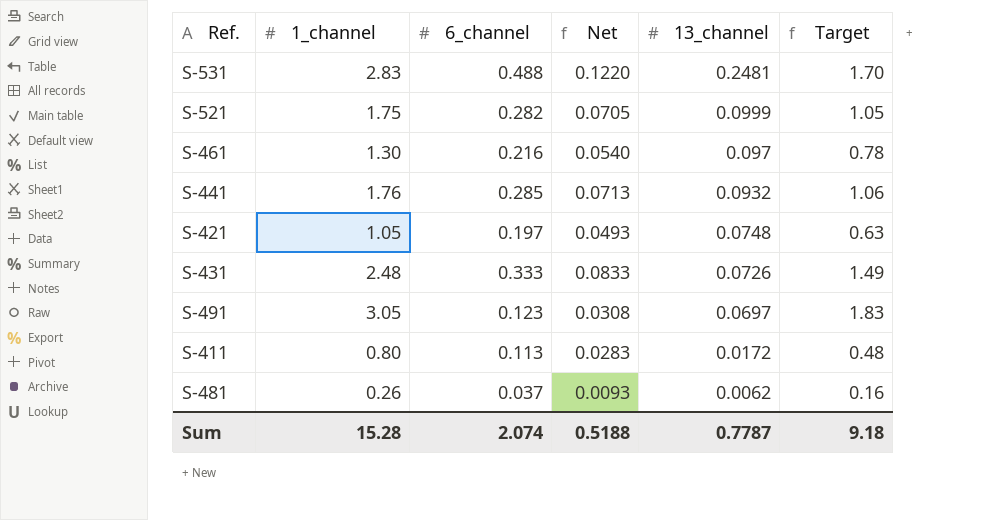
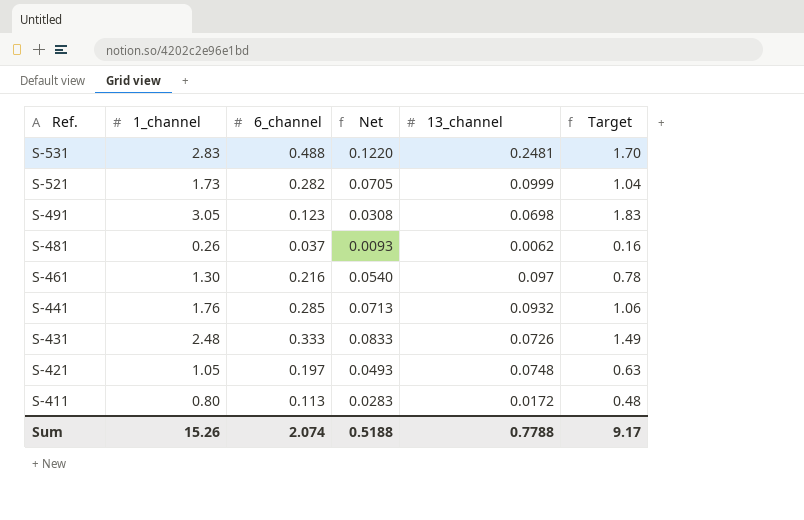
row order: 13_channel descending -> Ref. descending
S-521 | 1_channel: 1.75 -> 1.73
S-521 | Target: 1.05 -> 1.04
S-491 | 13_channel: 0.0697 -> 0.0698
Sum | 1_channel: 15.28 -> 15.26
Sum | 13_channel: 0.7787 -> 0.7788
Sum | Target: 9.18 -> 9.17

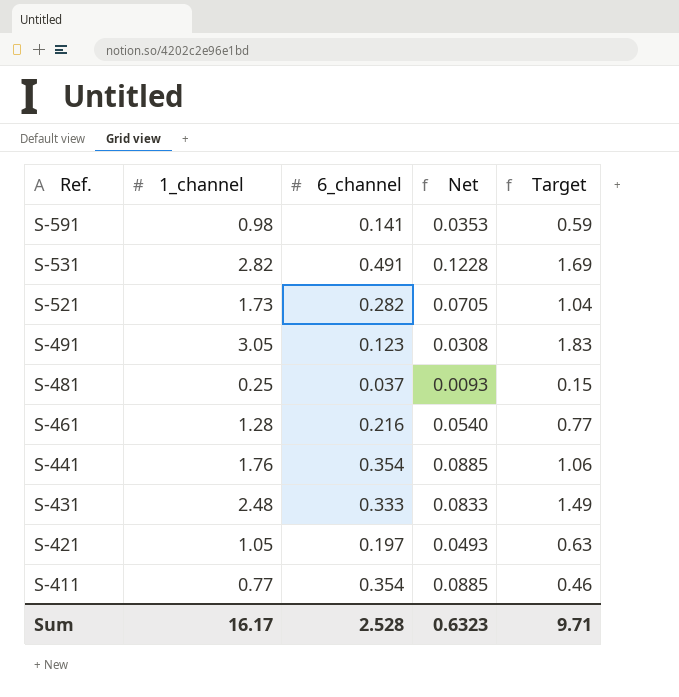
column 13_channel | position: 5 -> none
row S-591: none -> 0.98 | 0.141 | 0.0353 | 0.59
S-531 | 1_channel: 2.83 -> 2.82
S-531 | 6_channel: 0.488 -> 0.491
S-531 | Net: 0.1220 -> 0.1228
S-531 | Target: 1.70 -> 1.69
S-481 | 1_channel: 0.26 -> 0.25
S-481 | Target: 0.16 -> 0.15
S-461 | 1_channel: 1.30 -> 1.28
S-461 | Target: 0.78 -> 0.77
S-441 | 6_channel: 0.285 -> 0.354
S-441 | Net: 0.0713 -> 0.0885
S-411 | 1_channel: 0.80 -> 0.77
S-411 | 6_channel: 0.113 -> 0.354
S-411 | Net: 0.0283 -> 0.0885
S-411 | Target: 0.48 -> 0.46
Sum | 1_channel: 15.26 -> 16.17
Sum | 6_channel: 2.074 -> 2.528
Sum | Net: 0.5188 -> 0.6323
Sum | Target: 9.17 -> 9.71

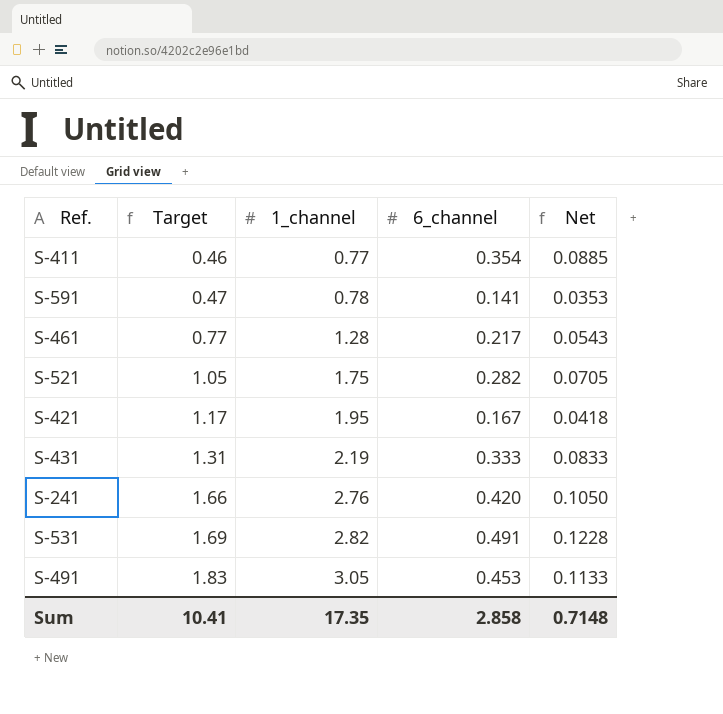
row order: Ref. descending -> Target ascending
column Target | position: 5 -> 2
row S-481: 0.25 | 0.037 | 0.0093 | 0.15 -> none
row S-441: 1.76 | 0.354 | 0.0885 | 1.06 -> none
S-591 | Target: 0.59 -> 0.47
S-591 | 1_channel: 0.98 -> 0.78
S-461 | 6_channel: 0.216 -> 0.217
S-461 | Net: 0.0540 -> 0.0543
S-521 | Target: 1.04 -> 1.05
S-521 | 1_channel: 1.73 -> 1.75
S-421 | Target: 0.63 -> 1.17
S-421 | 1_channel: 1.05 -> 1.95
S-421 | 6_channel: 0.197 -> 0.167
S-421 | Net: 0.0493 -> 0.0418
S-431 | Target: 1.49 -> 1.31
S-431 | 1_channel: 2.48 -> 2.19
row S-241: none -> 1.66 | 2.76 | 0.420 | 0.1050
S-491 | 6_channel: 0.123 -> 0.453
S-491 | Net: 0.0308 -> 0.1133
Sum | Target: 9.71 -> 10.41
Sum | 1_channel: 16.17 -> 17.35
Sum | 6_channel: 2.528 -> 2.858
Sum | Net: 0.6323 -> 0.7148

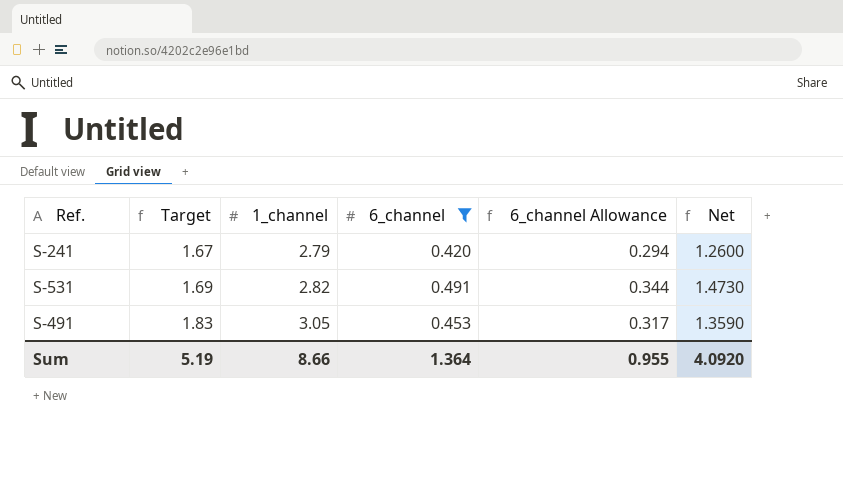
filter: none -> 6_channel >= 0.420
column 6_channel Allowance | formula: none -> [6_channel] * 0.7
column Net | formula: [6_channel] * 0.25 -> [6_channel] * 3
S-241 | Target: 1.66 -> 1.67
S-241 | 1_channel: 2.76 -> 2.79
Sum | Target: 10.41 -> 5.19
Sum | 1_channel: 17.35 -> 8.66
Sum | 6_channel: 2.858 -> 1.364
Sum | Net: 0.7148 -> 4.0920

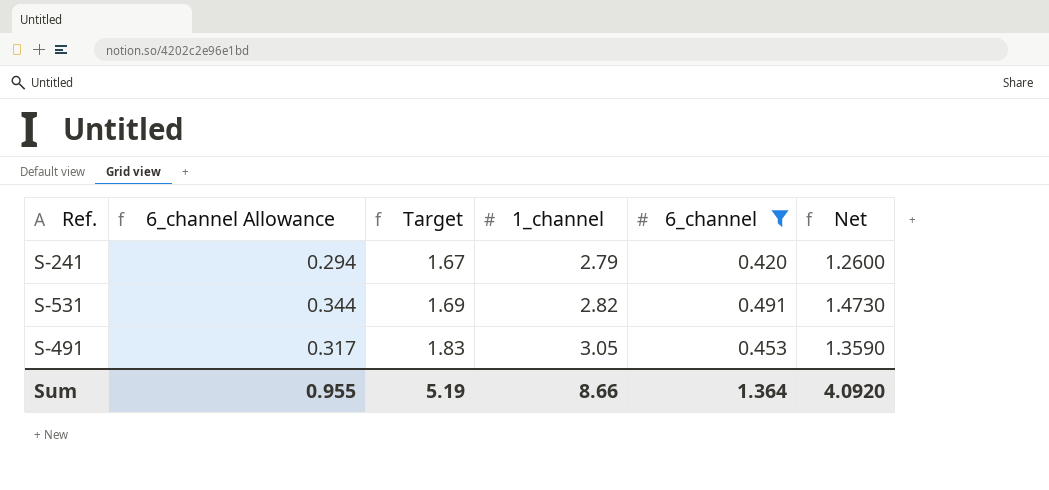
column 6_channel Allowance | position: 5 -> 2

